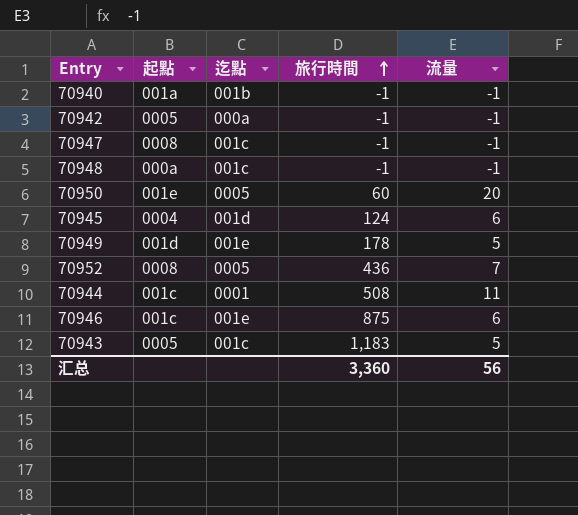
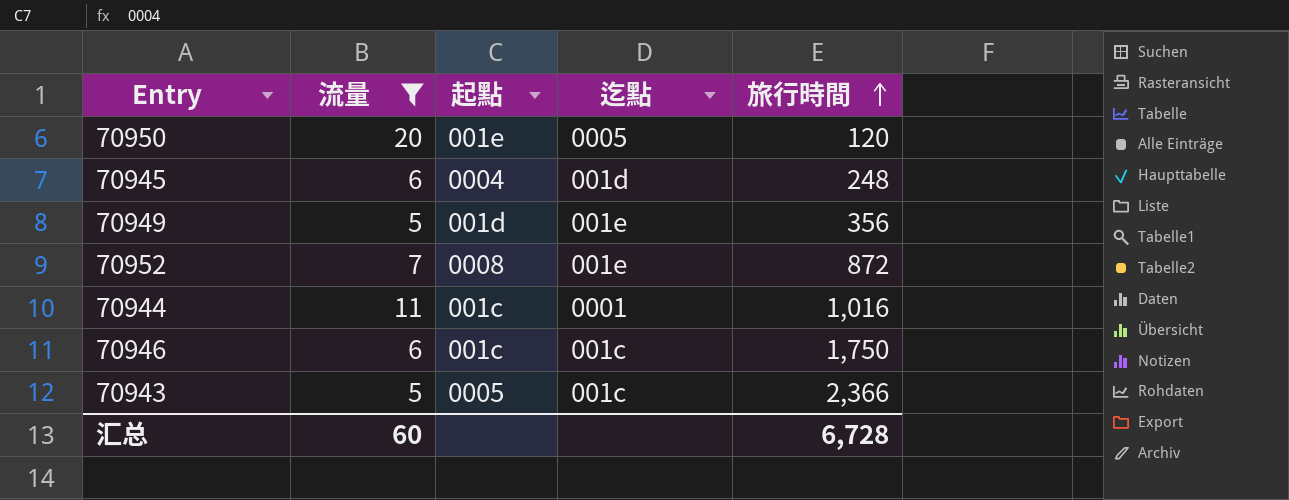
filter: none -> 流量 != -1
column 流量 | position: 5 -> 2
70950 | 旅行時間: 60 -> 120
70945 | 旅行時間: 124 -> 248
70949 | 旅行時間: 178 -> 356
70952 | 迄點: 0005 -> 001e
70952 | 旅行時間: 436 -> 872
70944 | 旅行時間: 508 -> 1,016
70946 | 迄點: 001e -> 001c
70946 | 旅行時間: 875 -> 1,750
70943 | 旅行時間: 1,183 -> 2,366
汇总 | 流量: 56 -> 60
汇总 | 旅行時間: 3,360 -> 6,728

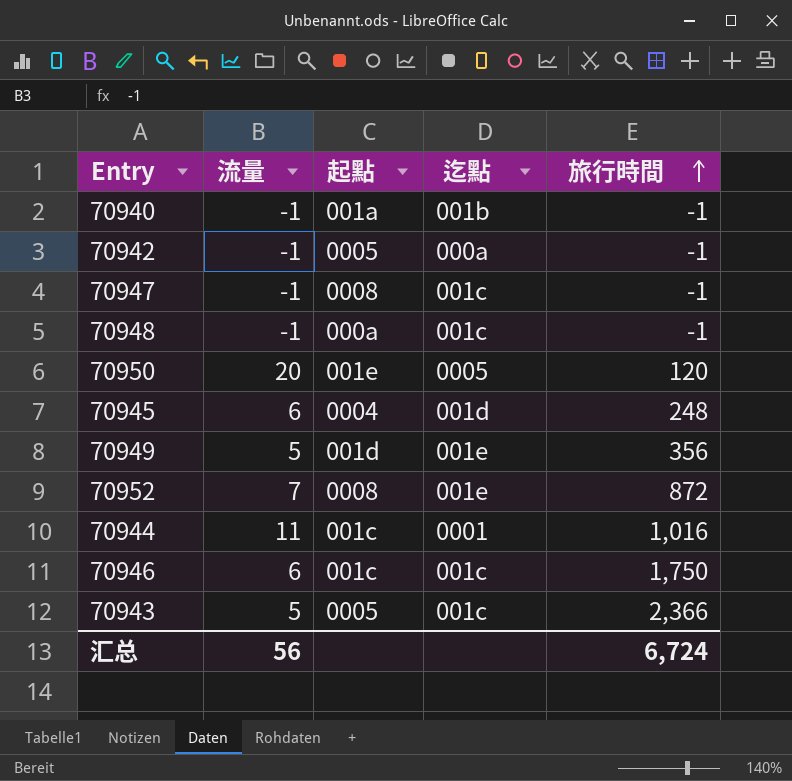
filter: 流量 != -1 -> none
汇总 | 流量: 60 -> 56
汇总 | 旅行時間: 6,728 -> 6,724

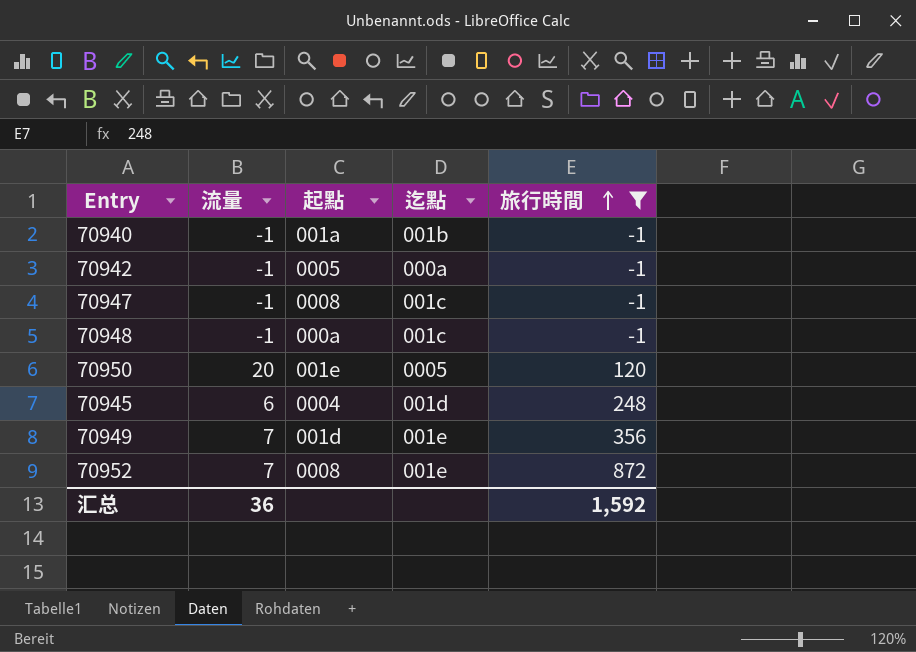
filter: none -> 旅行時間 <= 872
70949 | 流量: 5 -> 7
汇总 | 流量: 56 -> 36
汇总 | 旅行時間: 6,724 -> 1,592

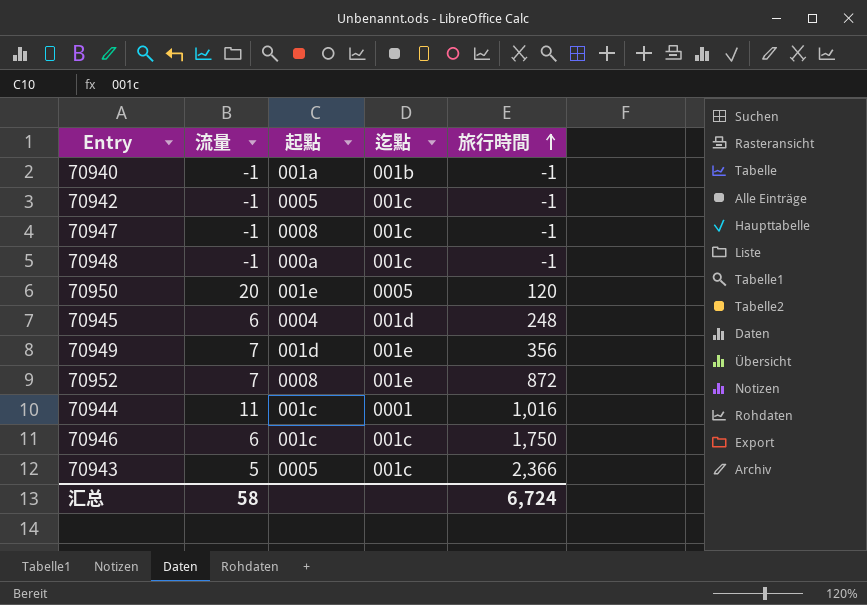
filter: 旅行時間 <= 872 -> none
70942 | 迄點: 000a -> 001c
汇总 | 流量: 36 -> 58
汇总 | 旅行時間: 1,592 -> 6,724

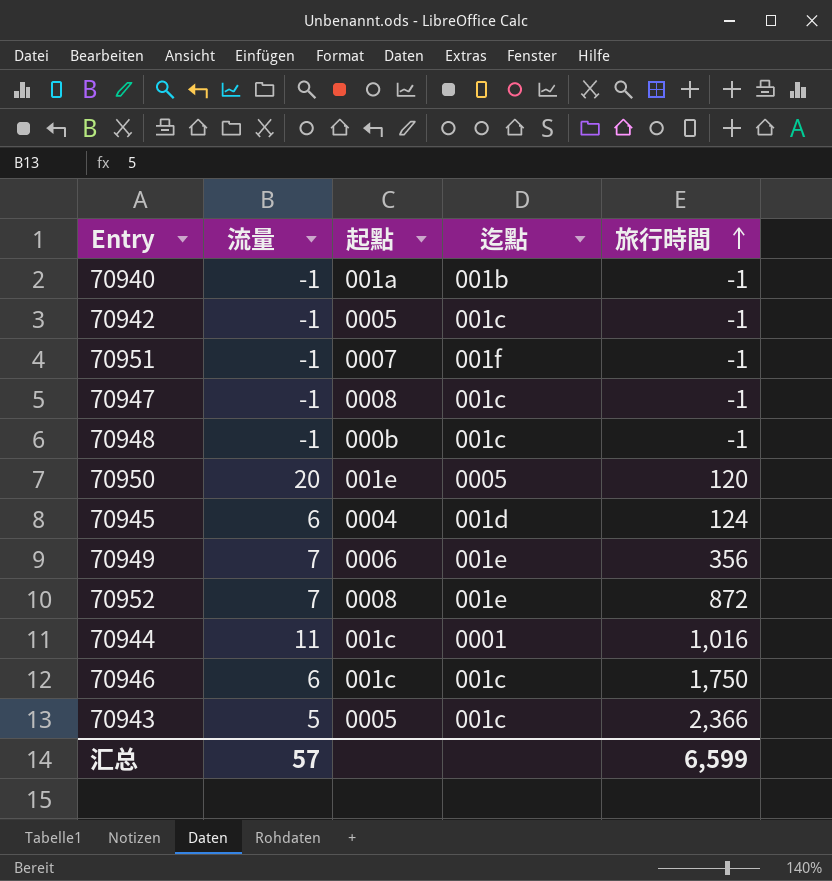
row 70951: none -> -1 | 0007 | 001f | -1
70948 | 起點: 000a -> 000b
70945 | 旅行時間: 248 -> 124
70949 | 起點: 001d -> 0006
汇总 | 流量: 58 -> 57
汇总 | 旅行時間: 6,724 -> 6,599

